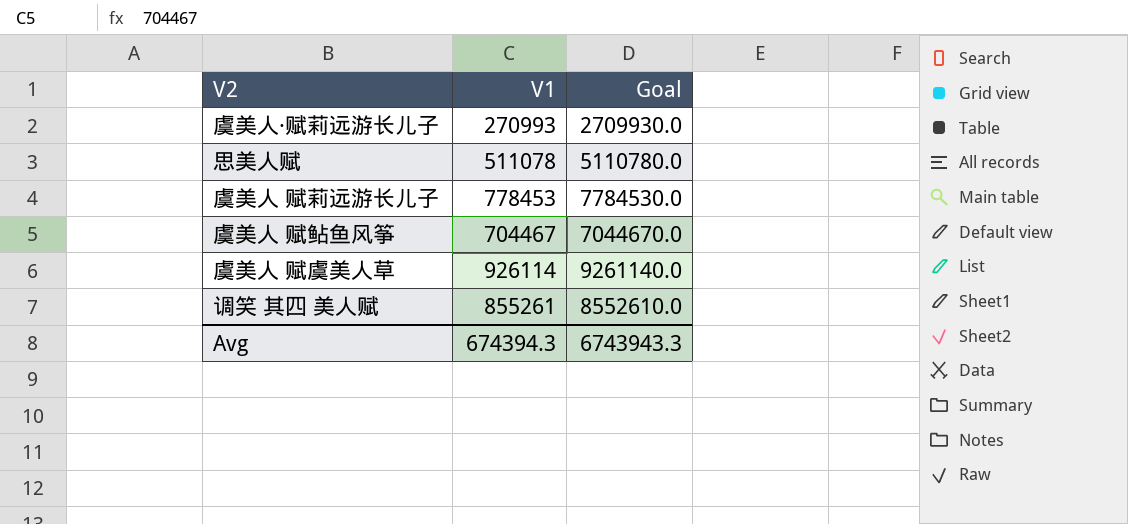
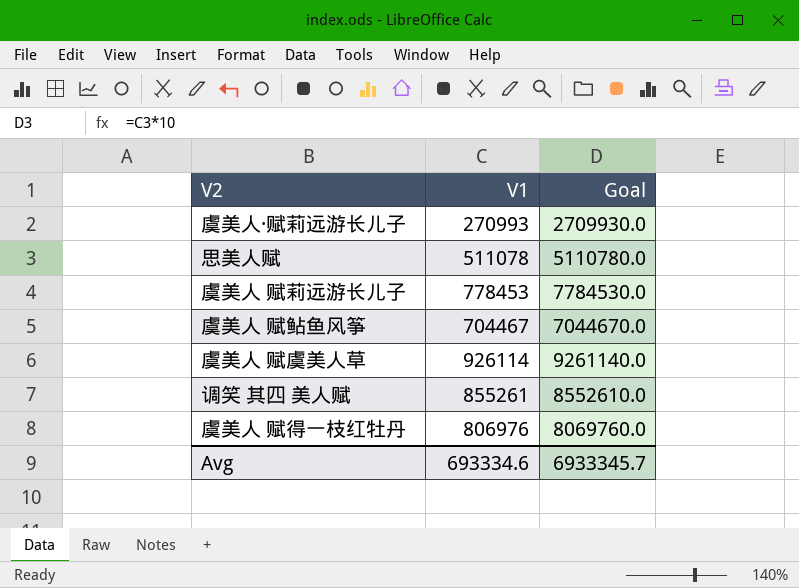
row 虞美人 赋得一枝红牡丹: none -> 806976 | 8069760.0
Avg | V1: 674394.3 -> 693334.6
Avg | Goal: 6743943.3 -> 6933345.7

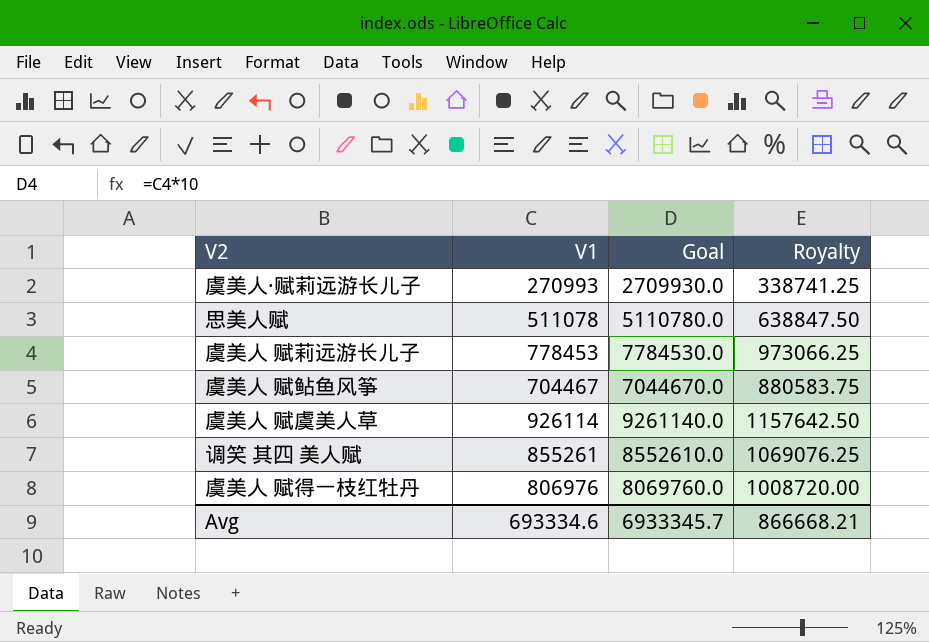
column Royalty | formula: none -> [V1] * 1.25

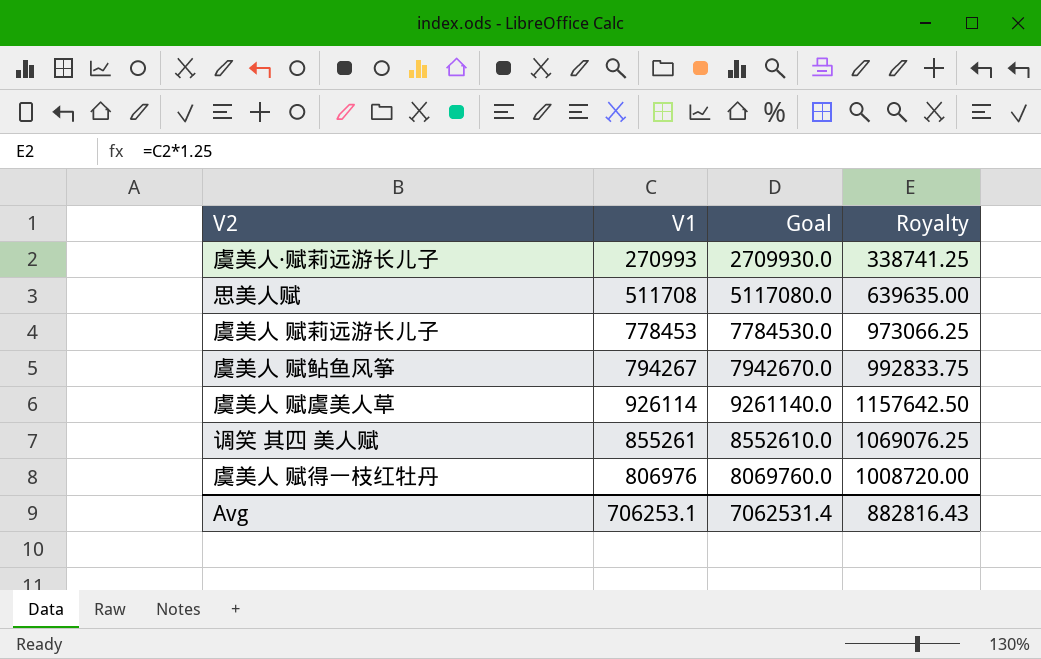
思美人赋 | V1: 511078 -> 511708
思美人赋 | Goal: 5110780.0 -> 5117080.0
思美人赋 | Royalty: 638847.50 -> 639635.00
虞美人 赋鲇鱼风筝 | V1: 704467 -> 794267
虞美人 赋鲇鱼风筝 | Goal: 7044670.0 -> 7942670.0
虞美人 赋鲇鱼风筝 | Royalty: 880583.75 -> 992833.75
Avg | V1: 693334.6 -> 706253.1
Avg | Goal: 6933345.7 -> 7062531.4
Avg | Royalty: 866668.21 -> 882816.43

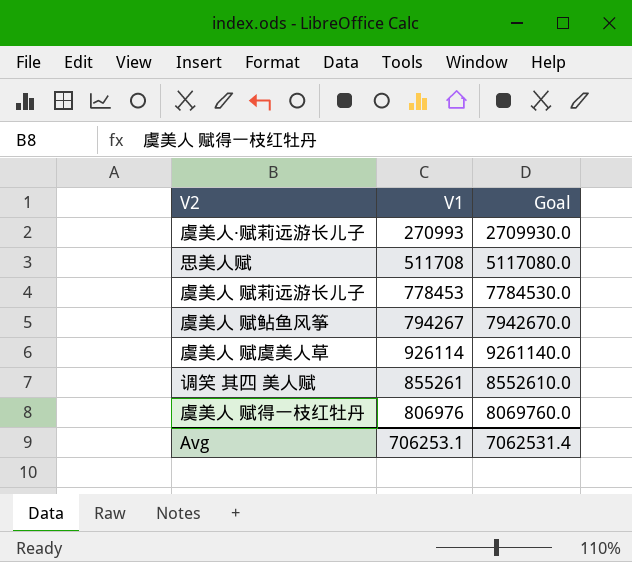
column Royalty | formula: [V1] * 1.25 -> none

